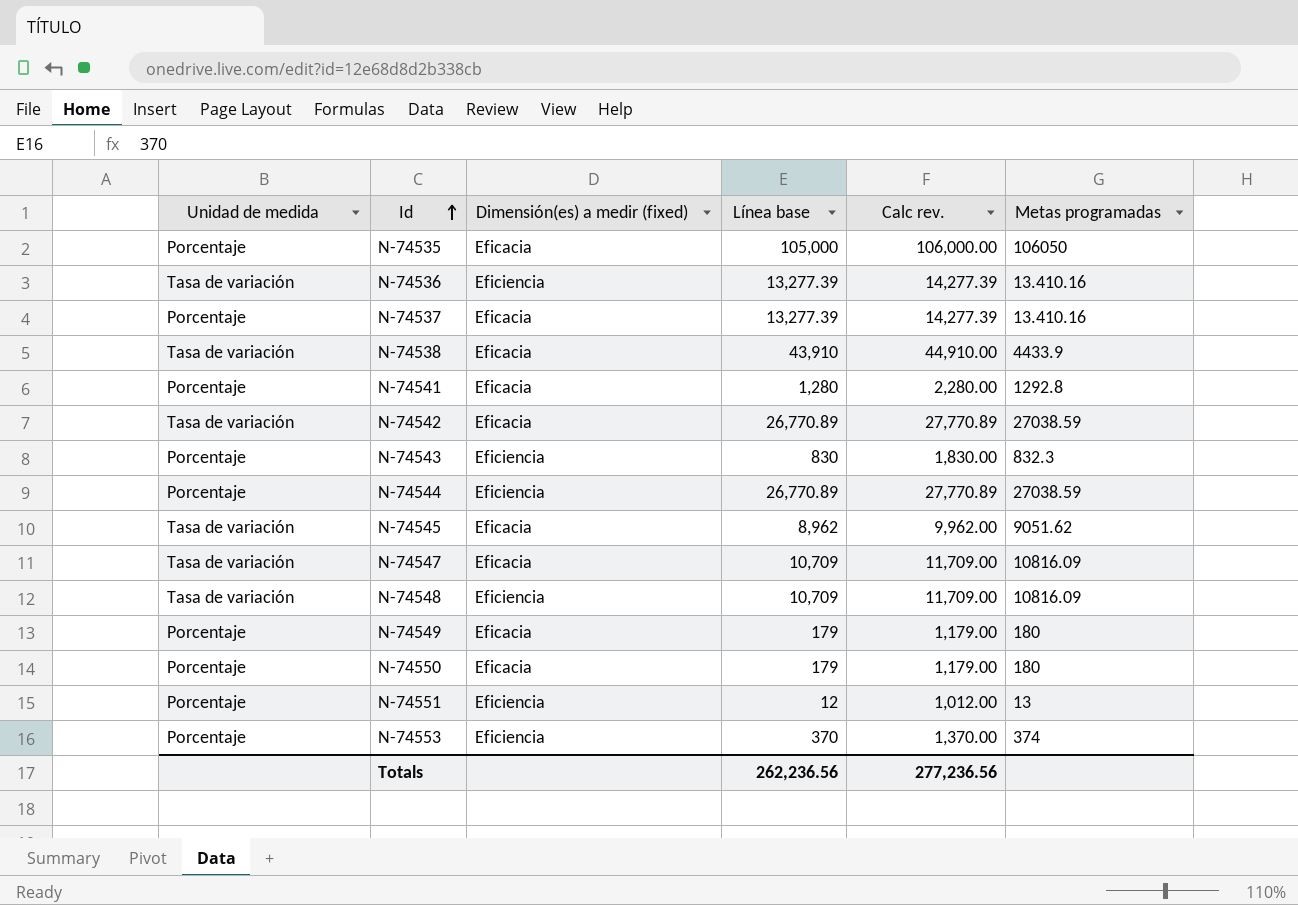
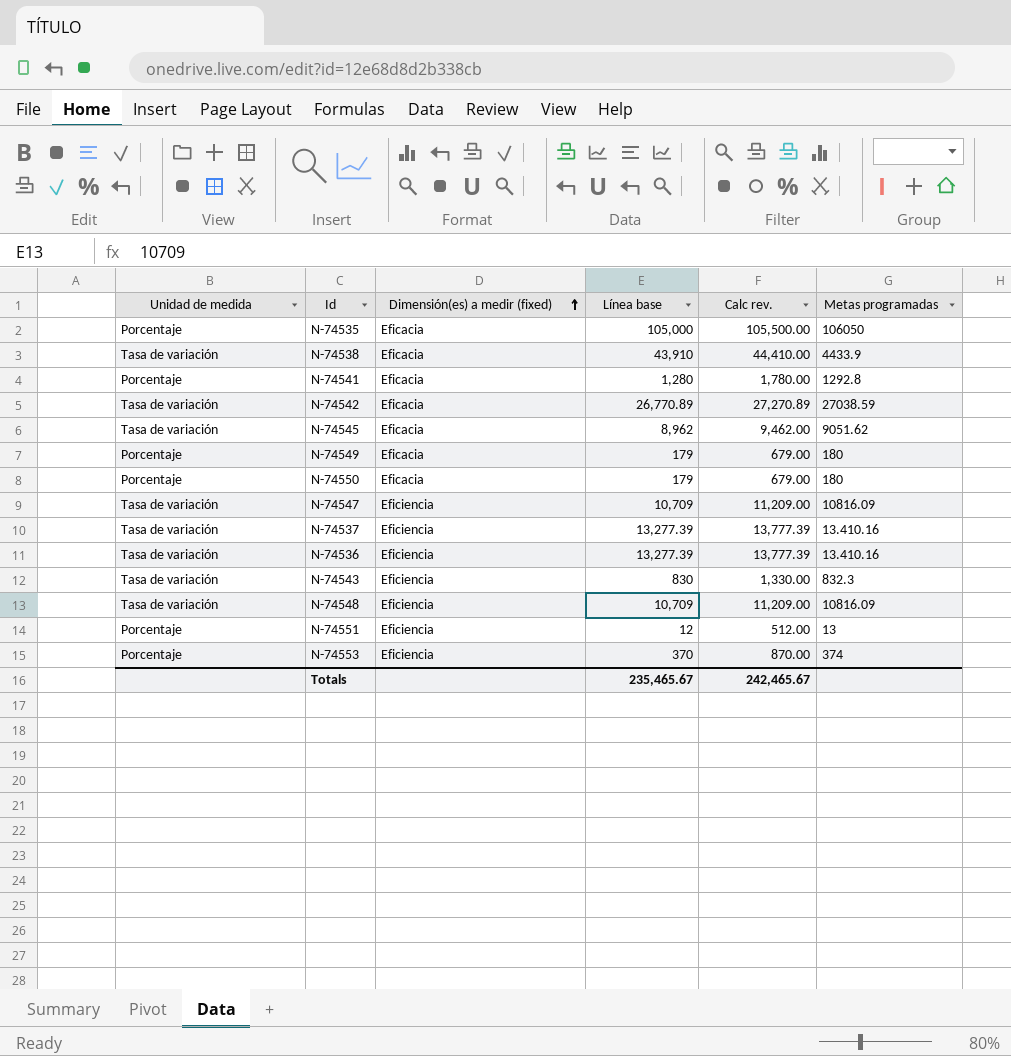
row order: Id ascending -> Dimensión(es) a medir (fixed) ascending
column Calc rev. | formula: [Línea base] + 1000 -> [Línea base] + 500
row N-74544: Porcentaje | Eficiencia | 26,770.89 | 27,770.89 | 27038.59 -> none
N-74547 | Dimensión(es) a medir (fixed): Eficacia -> Eficiencia
N-74537 | Unidad de medida: Porcentaje -> Tasa de variación
N-74537 | Dimensión(es) a medir (fixed): Eficacia -> Eficiencia
N-74543 | Unidad de medida: Porcentaje -> Tasa de variación
Totals | Línea base: 262,236.56 -> 235,465.67
Totals | Calc rev.: 277,236.56 -> 242,465.67

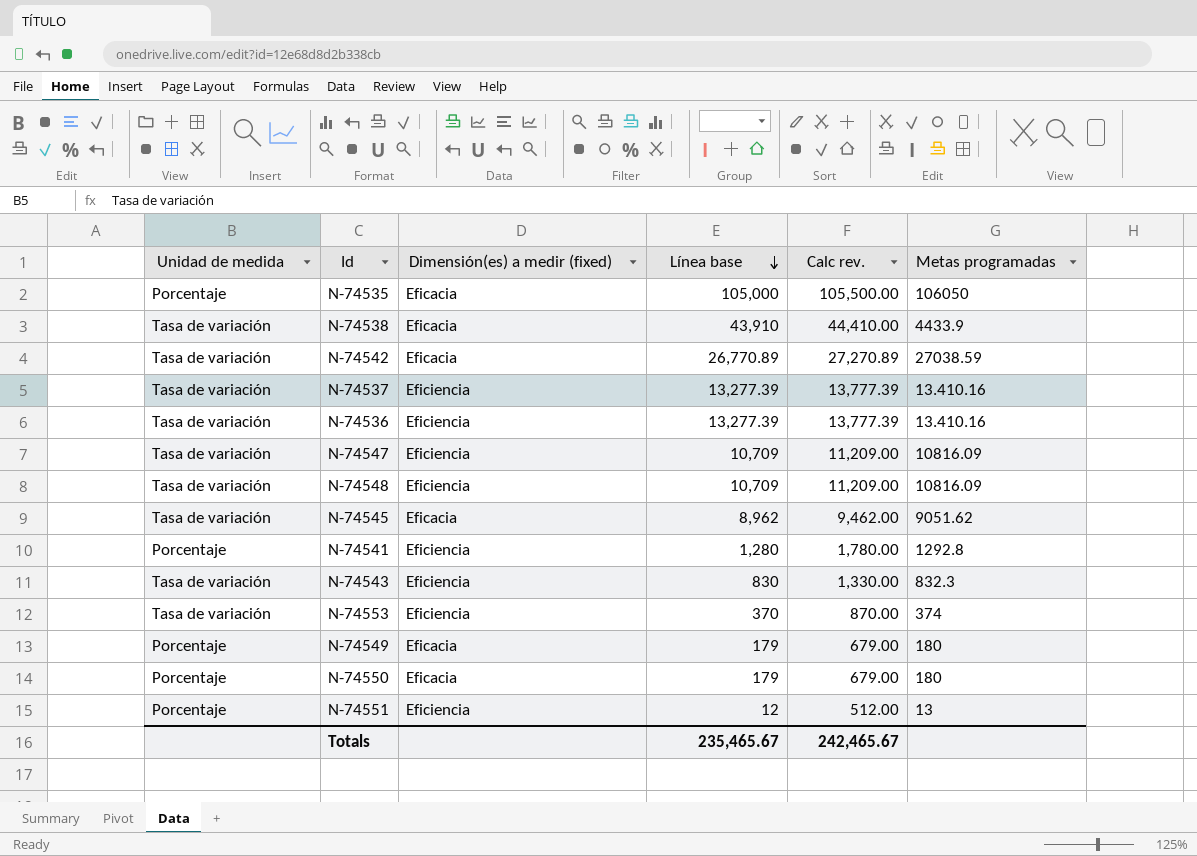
row order: Dimensión(es) a medir (fixed) ascending -> Línea base descending
N-74541 | Dimensión(es) a medir (fixed): Eficacia -> Eficiencia
N-74553 | Unidad de medida: Porcentaje -> Tasa de variación

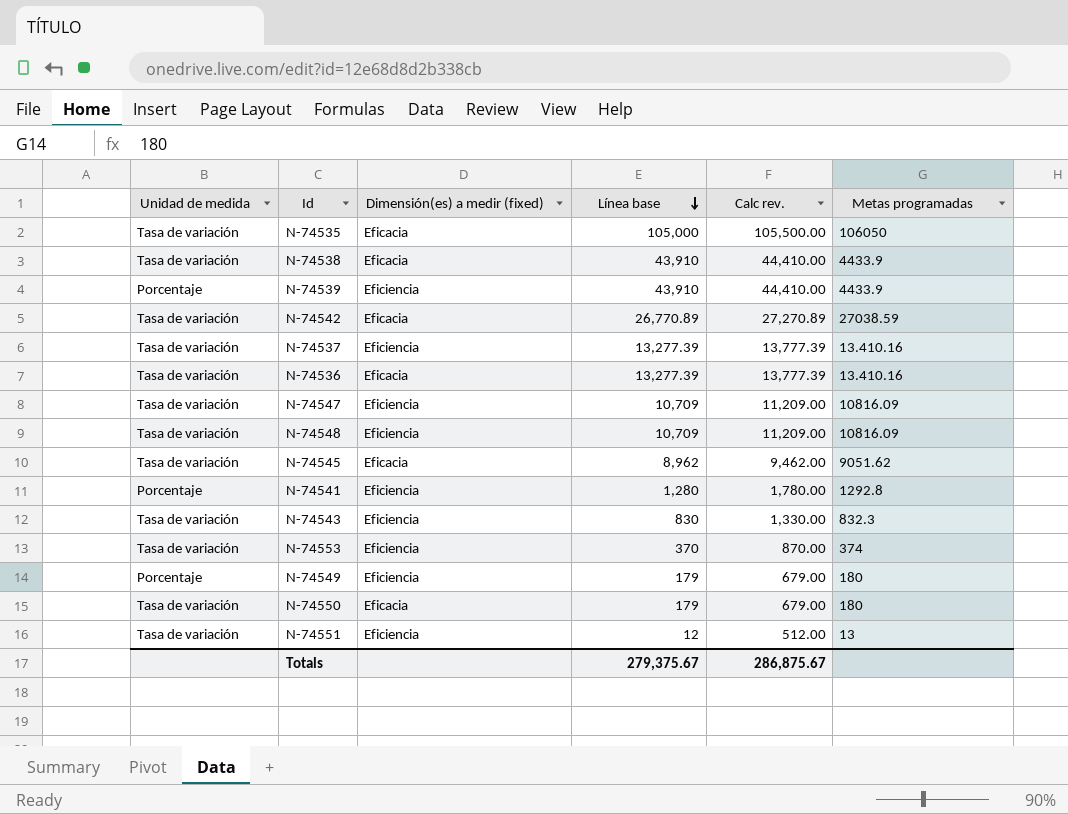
N-74535 | Unidad de medida: Porcentaje -> Tasa de variación
row N-74539: none -> Porcentaje | Eficiencia | 43,910 | 44,410.00 | 4433.9
N-74536 | Dimensión(es) a medir (fixed): Eficiencia -> Eficacia
N-74549 | Dimensión(es) a medir (fixed): Eficacia -> Eficiencia
N-74550 | Unidad de medida: Porcentaje -> Tasa de variación
N-74551 | Unidad de medida: Porcentaje -> Tasa de variación
Totals | Línea base: 235,465.67 -> 279,375.67
Totals | Calc rev.: 242,465.67 -> 286,875.67

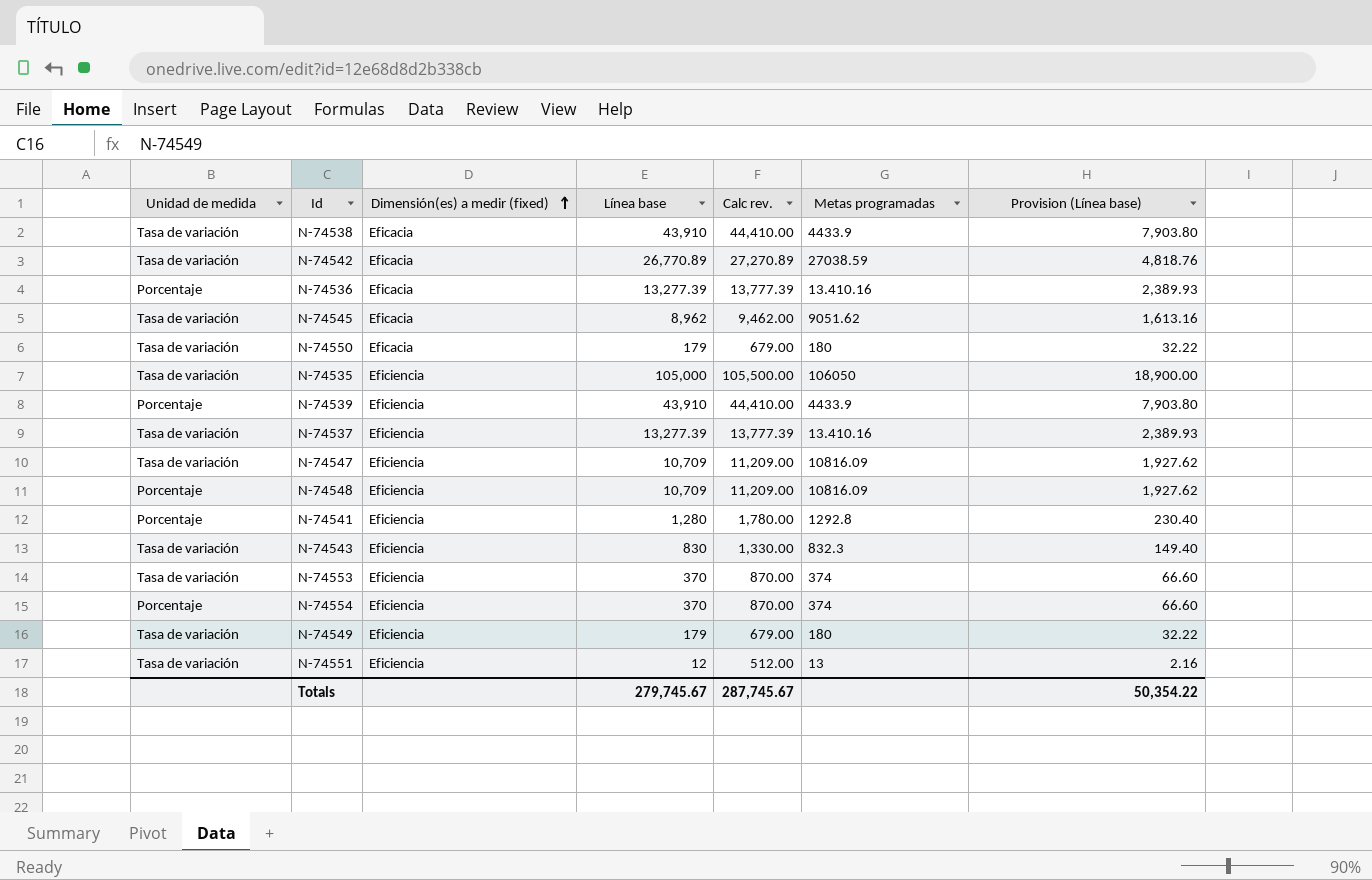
row order: Línea base descending -> Dimensión(es) a medir (fixed) ascending
column Provision (Línea base) | formula: none -> [Línea base] * 0.18
N-74536 | Unidad de medida: Tasa de variación -> Porcentaje
N-74535 | Dimensión(es) a medir (fixed): Eficacia -> Eficiencia
N-74548 | Unidad de medida: Tasa de variación -> Porcentaje
row N-74554: none -> Porcentaje | Eficiencia | 370 | 870.00 | 374 | 66.60
N-74549 | Unidad de medida: Porcentaje -> Tasa de variación
Totals | Línea base: 279,375.67 -> 279,745.67
Totals | Calc rev.: 286,875.67 -> 287,745.67

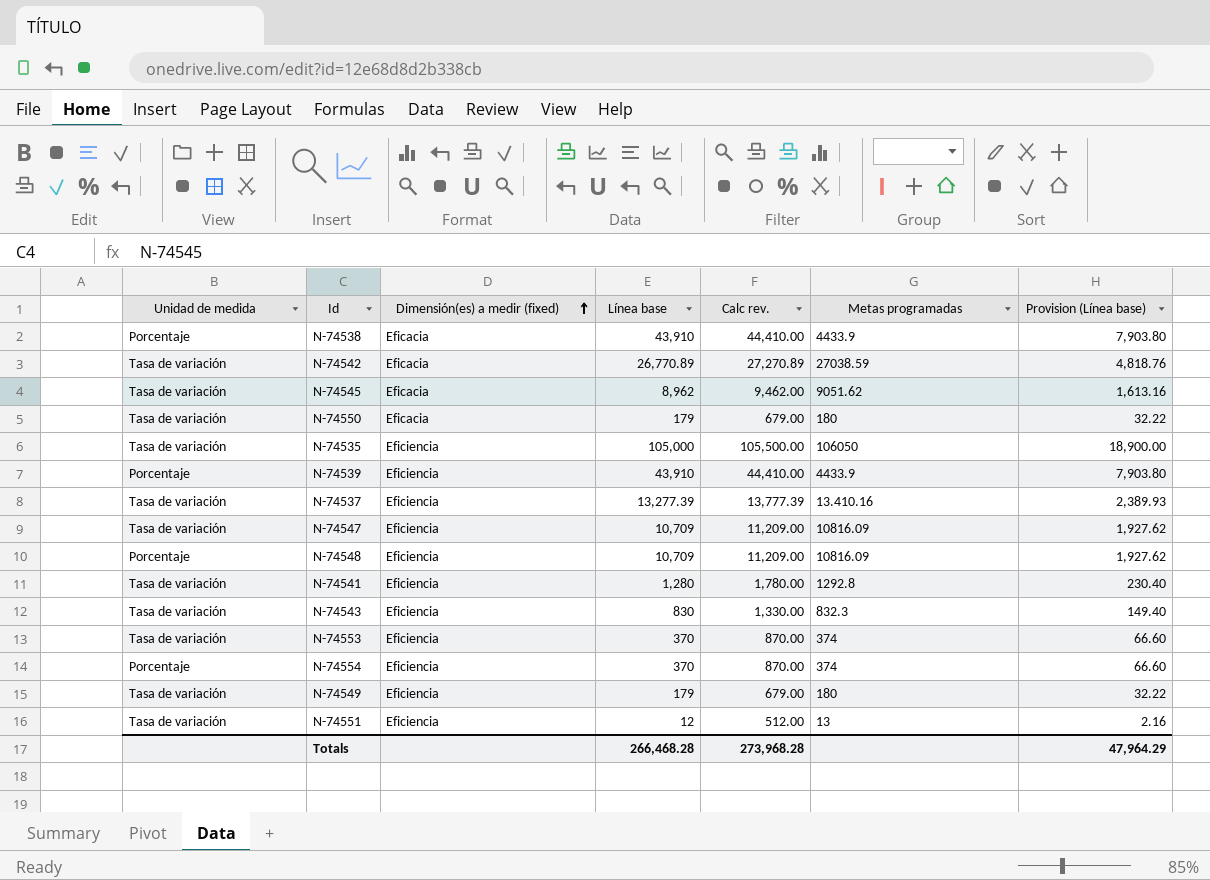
row N-74536: Porcentaje | Eficacia | 13,277.39 | 13,777.39 | 13.410.16 | 2,389.93 -> none
N-74538 | Unidad de medida: Tasa de variación -> Porcentaje
N-74541 | Unidad de medida: Porcentaje -> Tasa de variación
Totals | Línea base: 279,745.67 -> 266,468.28
Totals | Calc rev.: 287,745.67 -> 273,968.28
Totals | Provision (Línea base): 50,354.22 -> 47,964.29

